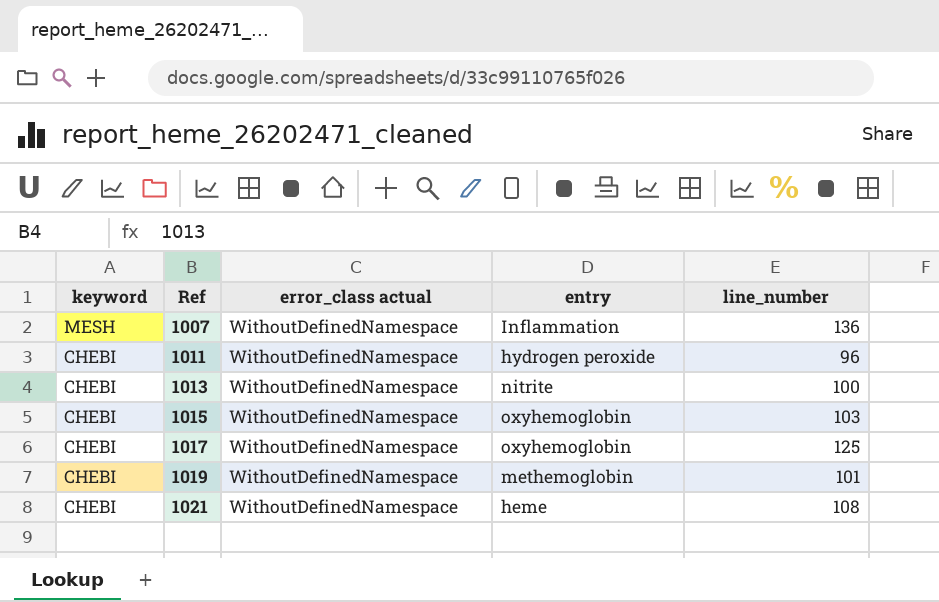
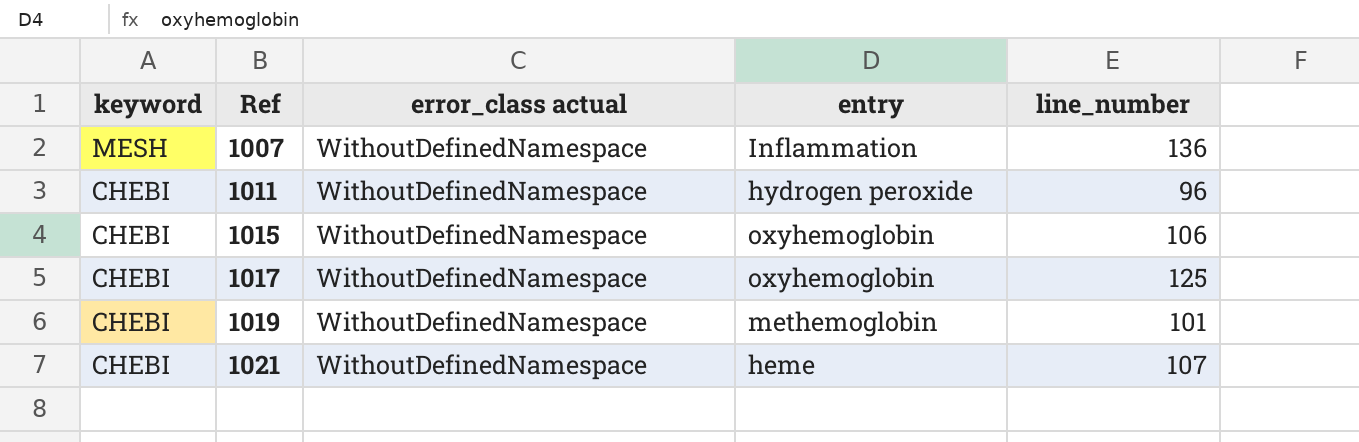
row 1013: CHEBI | WithoutDefinedNamespace | nitrite | 100 -> none
1015 | line_number: 103 -> 106
1021 | line_number: 108 -> 107

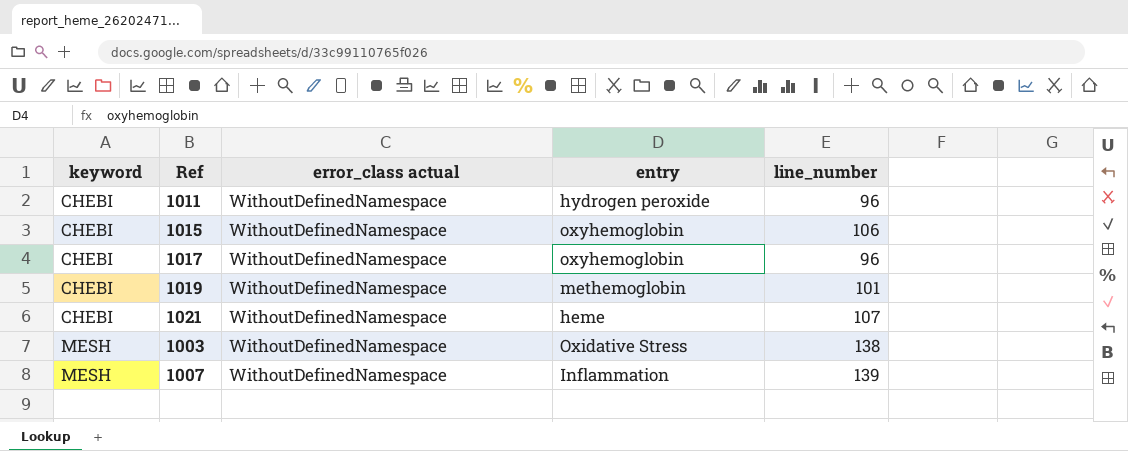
row order: keyword descending -> keyword ascending
1017 | line_number: 125 -> 96
row 1003: none -> MESH | WithoutDefinedNamespace | Oxidative Stress | 138
1007 | line_number: 136 -> 139

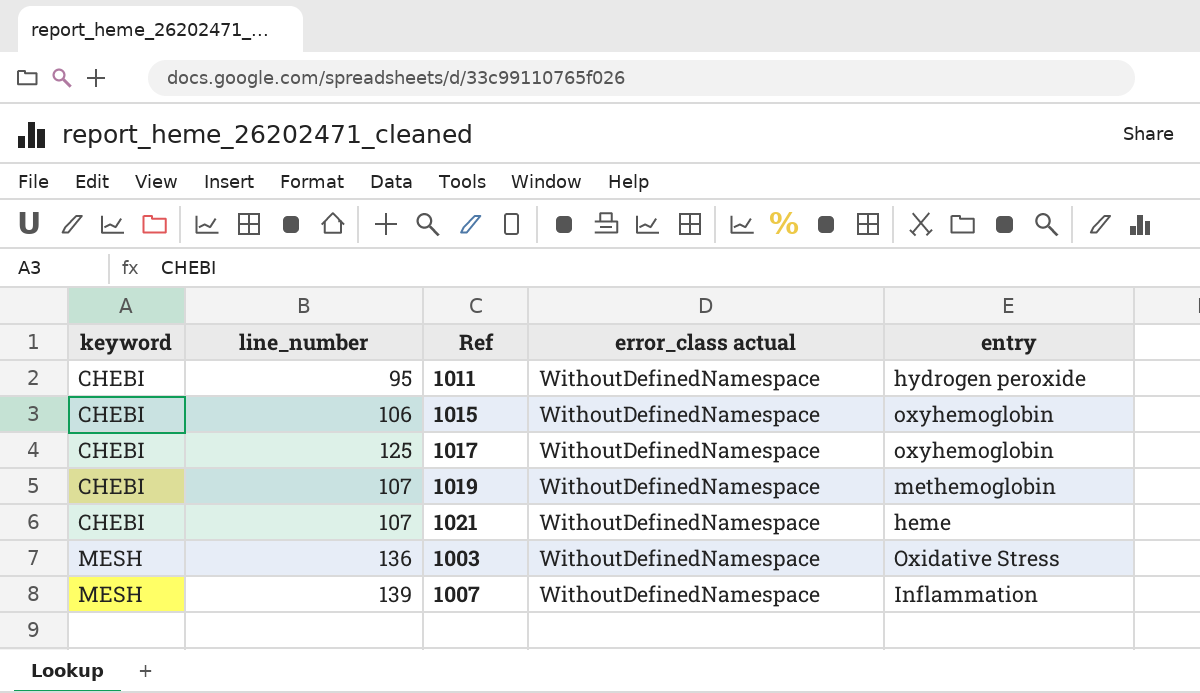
column line_number | position: 5 -> 2
1011 | line_number: 96 -> 95
1017 | line_number: 96 -> 125
1019 | line_number: 101 -> 107
1003 | line_number: 138 -> 136

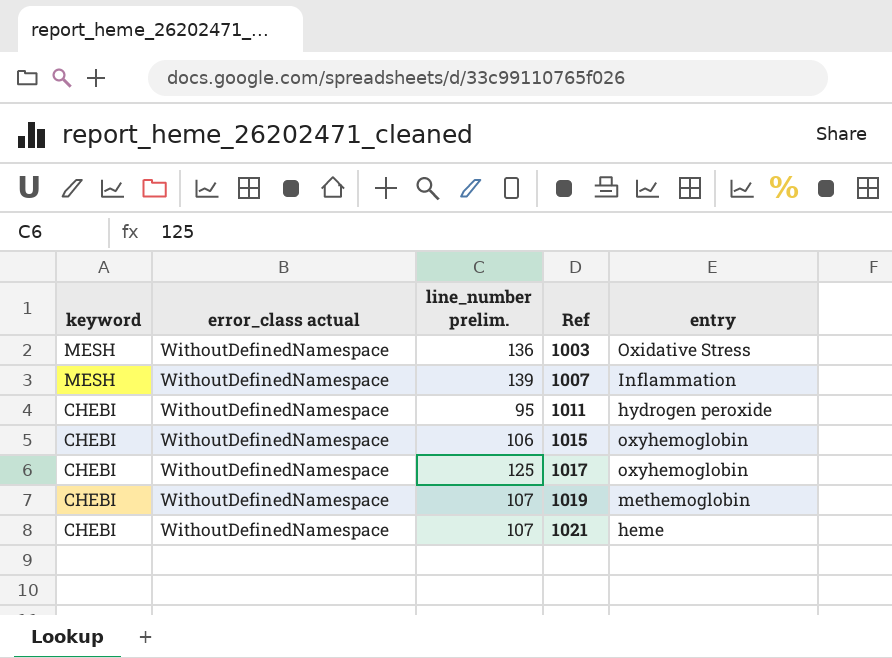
row order: keyword ascending -> keyword descending
column error_class actual | position: 4 -> 2
column name: line_number -> line_number prelim.

